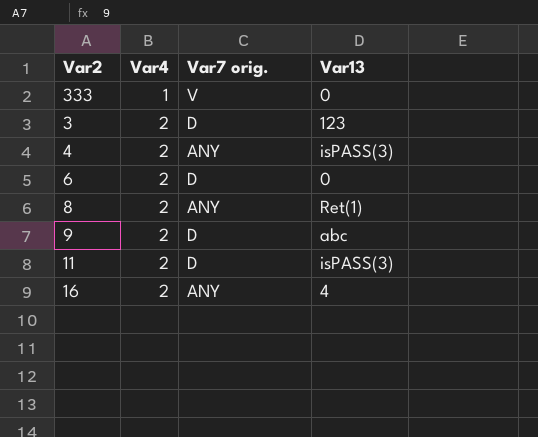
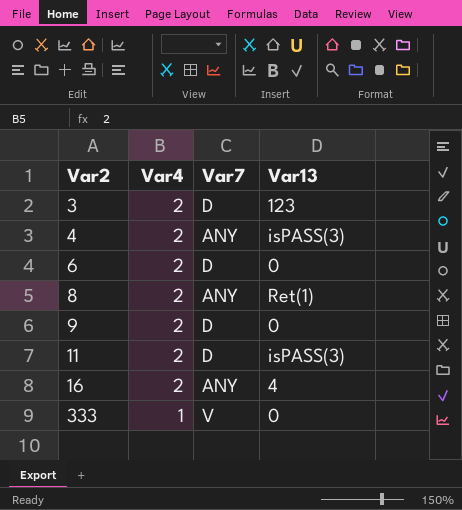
row order: Var4 ascending -> Var2 ascending
column name: Var7 orig. -> Var7
9 | Var13: abc -> 0

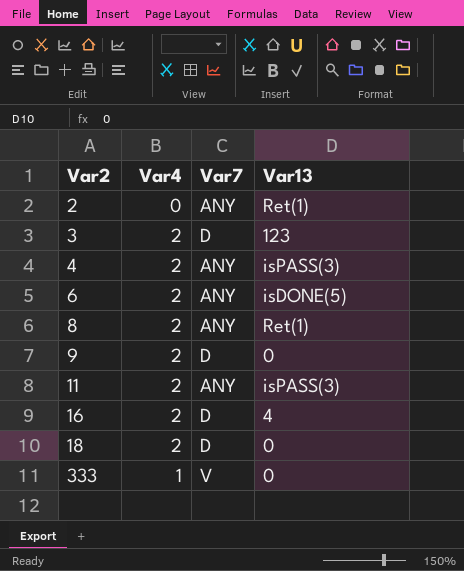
row 2: none -> 0 | ANY | Ret(1)
6 | Var7: D -> ANY
6 | Var13: 0 -> isDONE(5)
11 | Var7: D -> ANY
16 | Var7: ANY -> D
row 18: none -> 2 | D | 0

